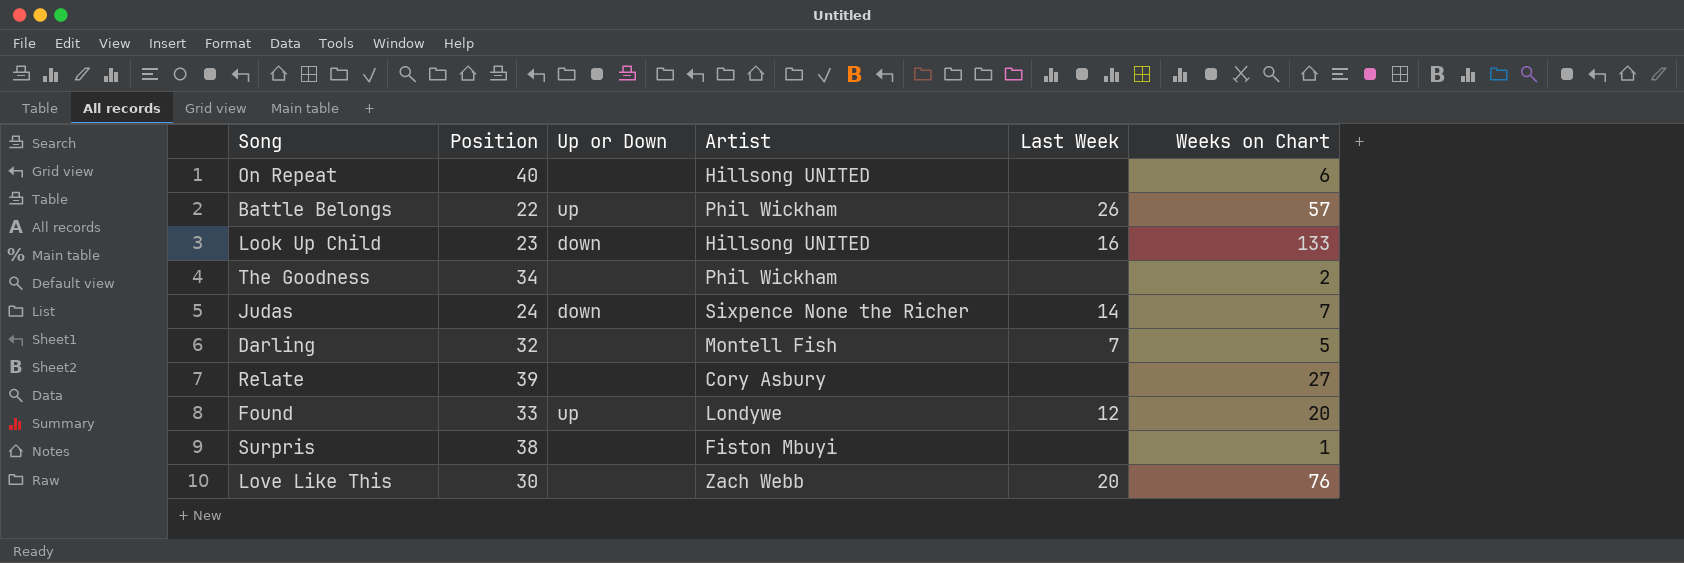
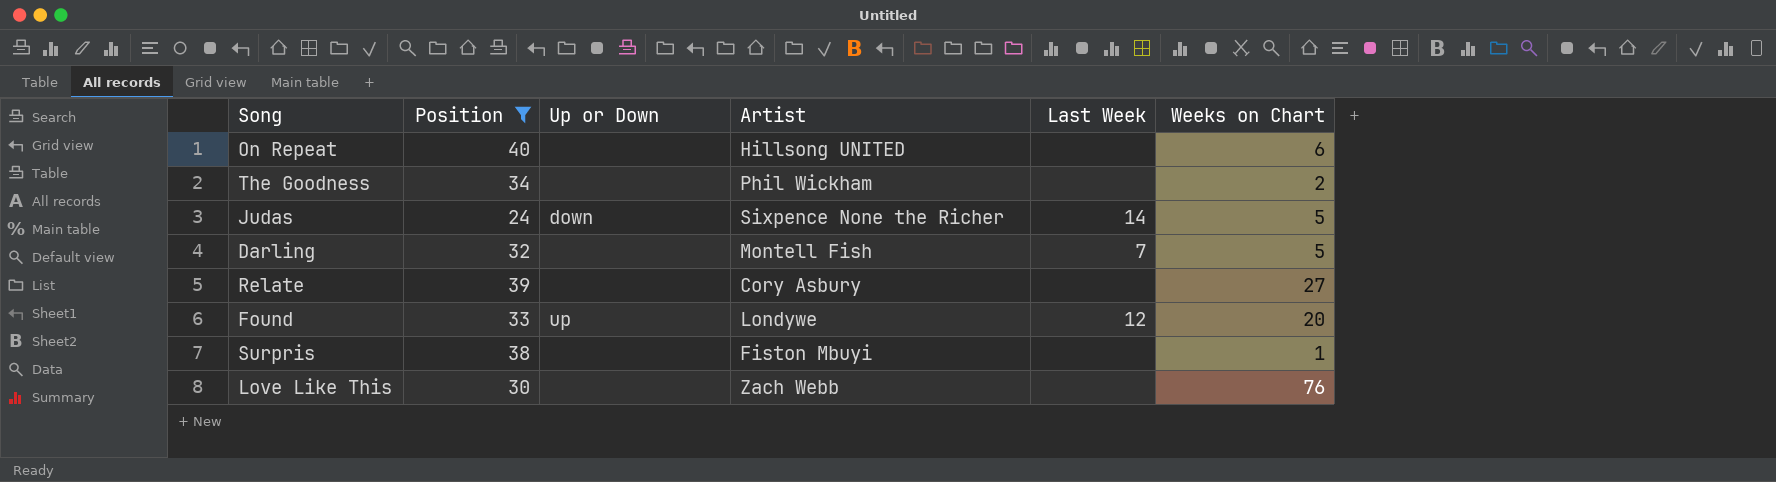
filter: none -> Position >= 24
Judas | Weeks on Chart: 7 -> 5
Love Like This | Last Week: 20 -> none

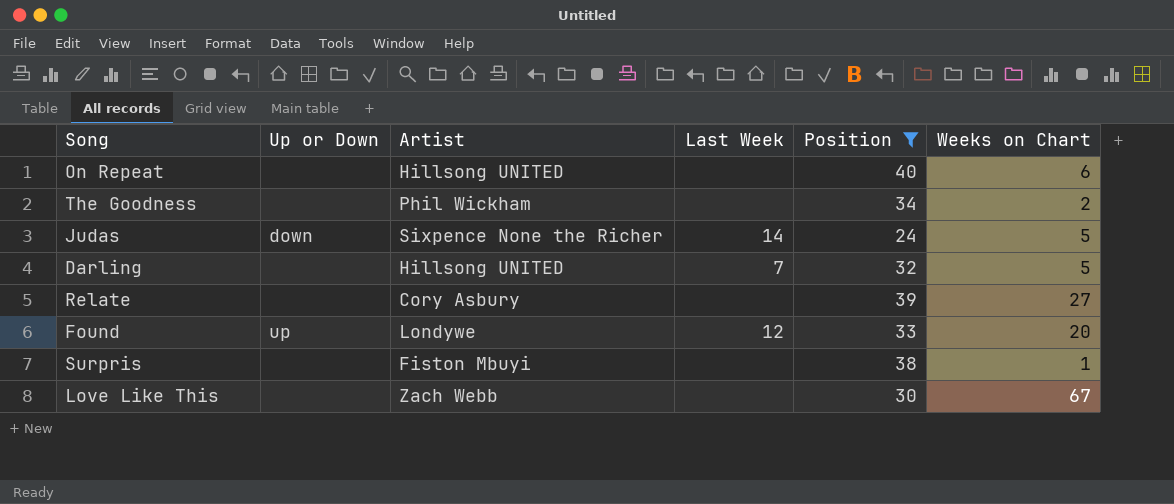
column Position | position: 2 -> 5
Darling | Artist: Montell Fish -> Hillsong UNITED
Love Like This | Weeks on Chart: 76 -> 67

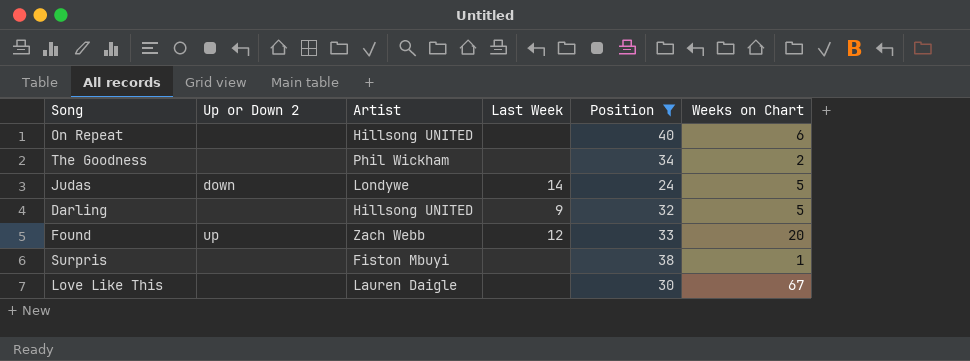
column name: Up or Down -> Up or Down 2
row Relate: none | Cory Asbury | none | 39 | 27 -> none
Judas | Artist: Sixpence None the Richer -> Londywe
Darling | Last Week: 7 -> 9
Found | Artist: Londywe -> Zach Webb
Love Like This | Artist: Zach Webb -> Lauren Daigle

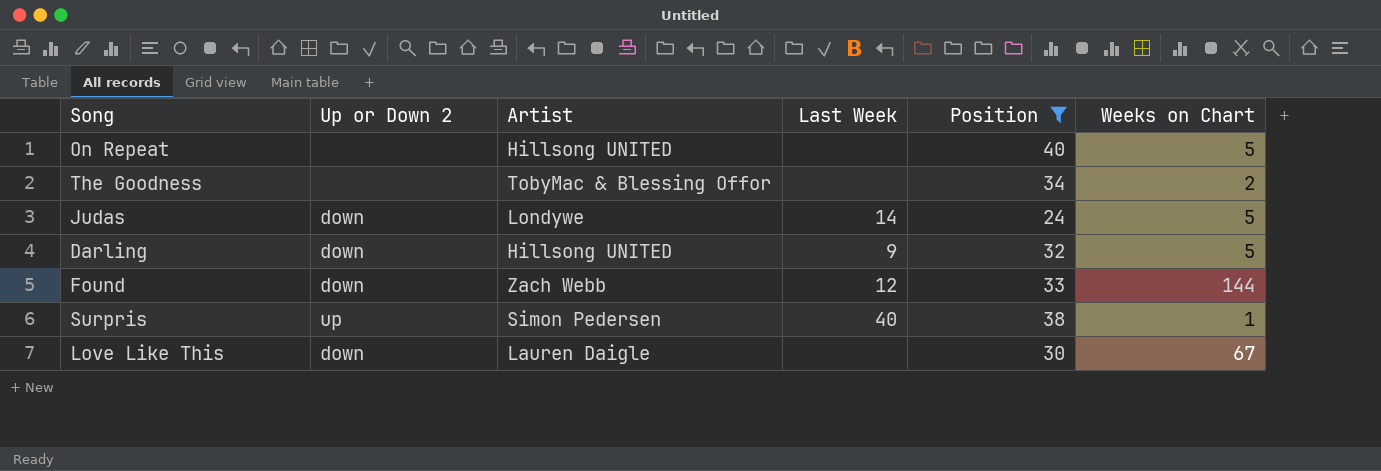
On Repeat | Weeks on Chart: 6 -> 5
The Goodness | Artist: Phil Wickham -> TobyMac & Blessing Offor
Darling | Up or Down 2: none -> down
Found | Up or Down 2: up -> down
Found | Weeks on Chart: 20 -> 144
Surpris | Up or Down 2: none -> up
Surpris | Artist: Fiston Mbuyi -> Simon Pedersen
Surpris | Last Week: none -> 40
Love Like This | Up or Down 2: none -> down

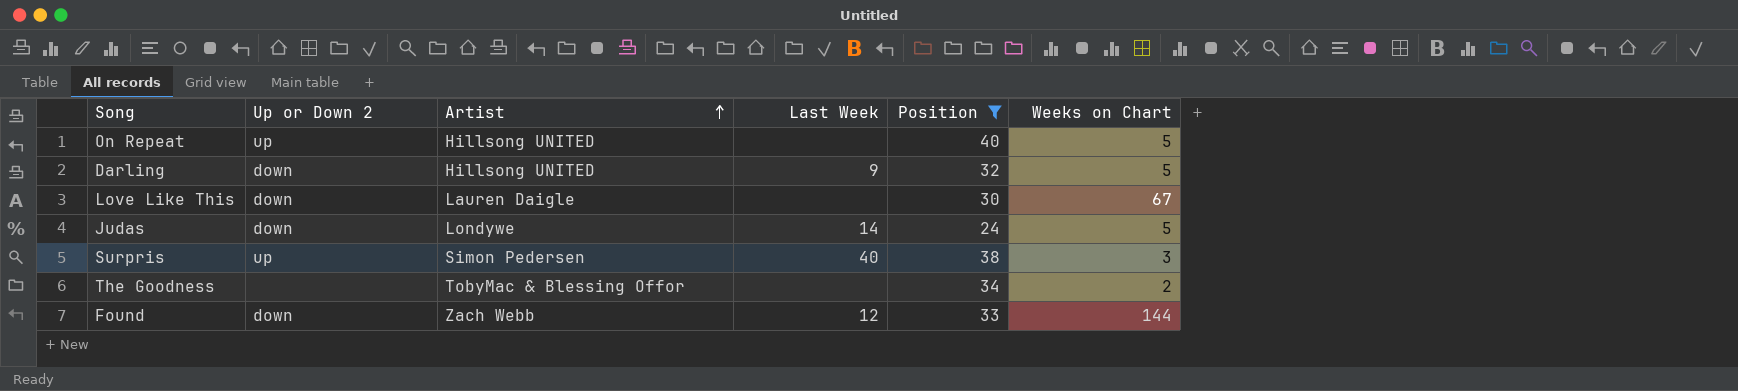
row order: none -> Artist ascending
On Repeat | Up or Down 2: none -> up
Surpris | Weeks on Chart: 1 -> 3

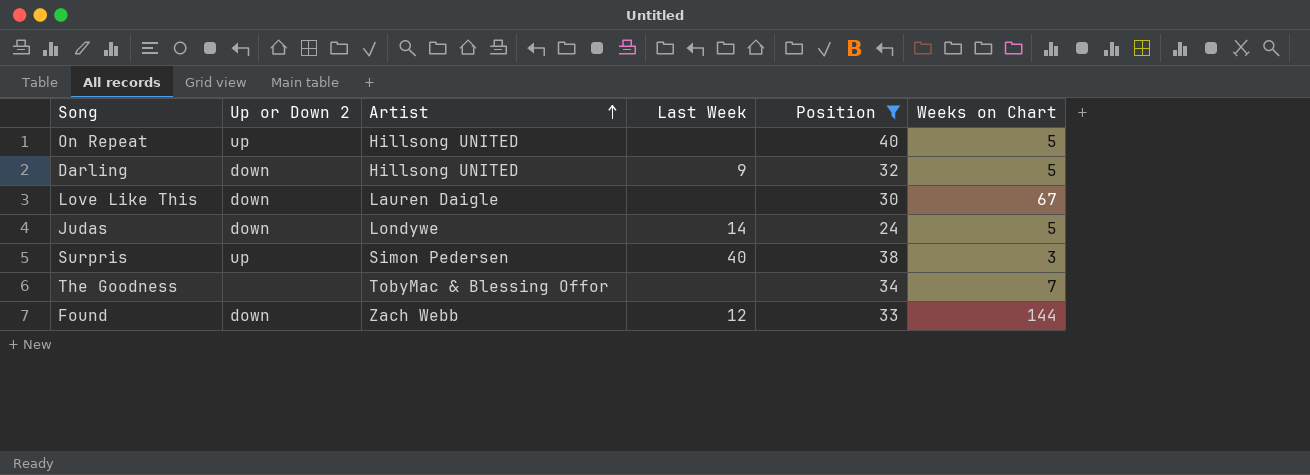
The Goodness | Weeks on Chart: 2 -> 7

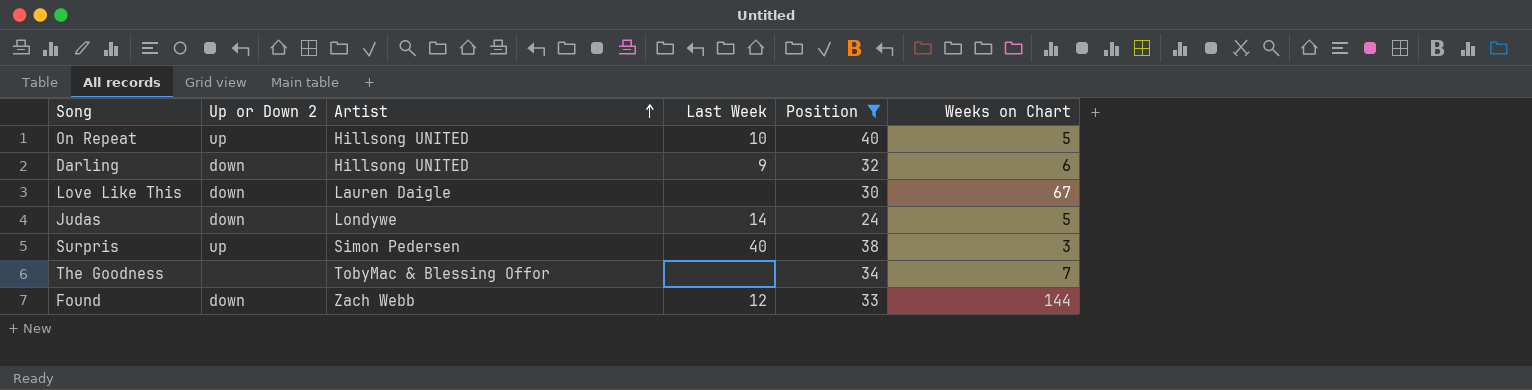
On Repeat | Last Week: none -> 10
Darling | Weeks on Chart: 5 -> 6

